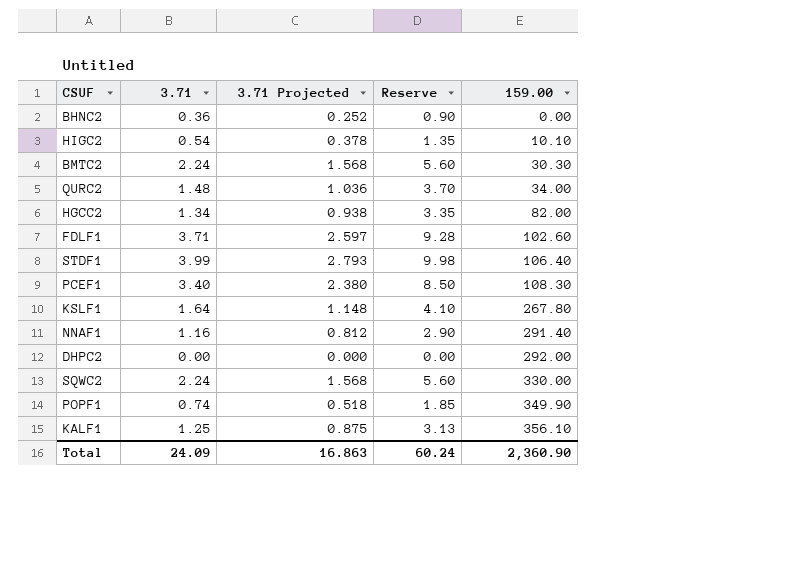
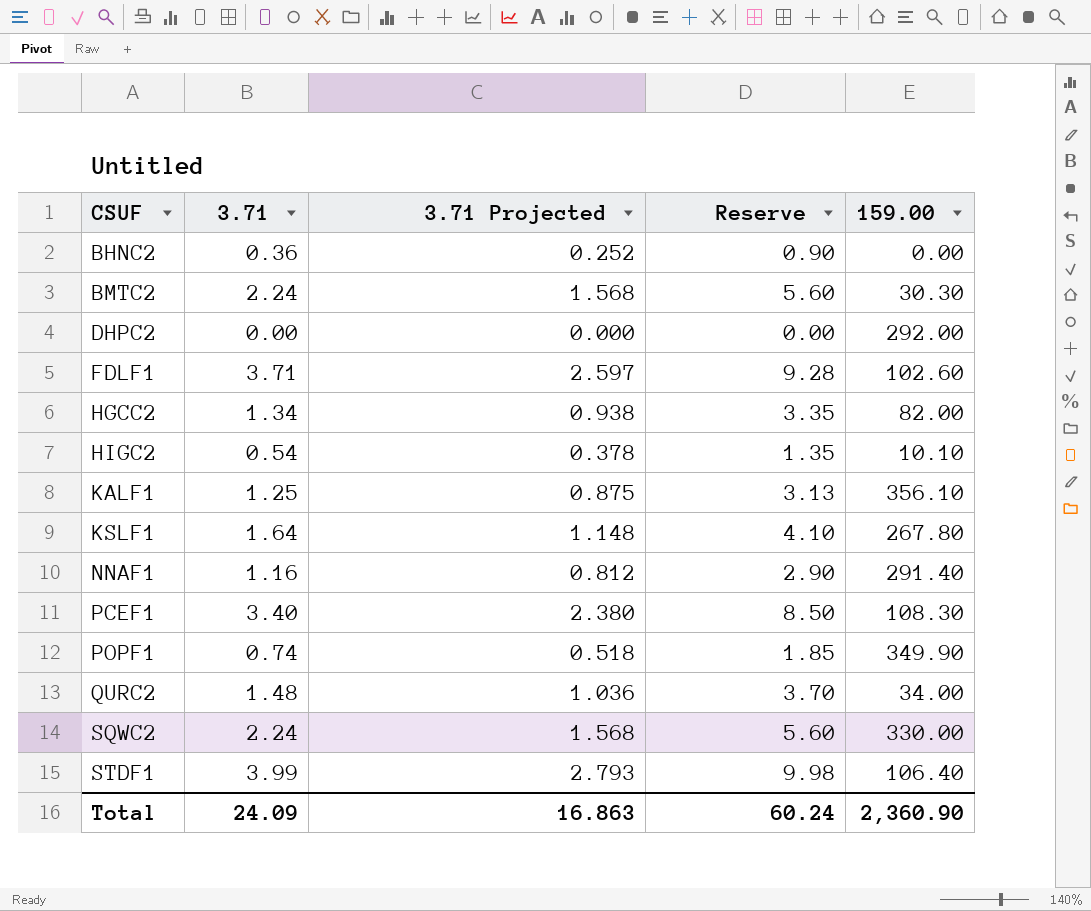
row order: 159.00 ascending -> CSUF ascending

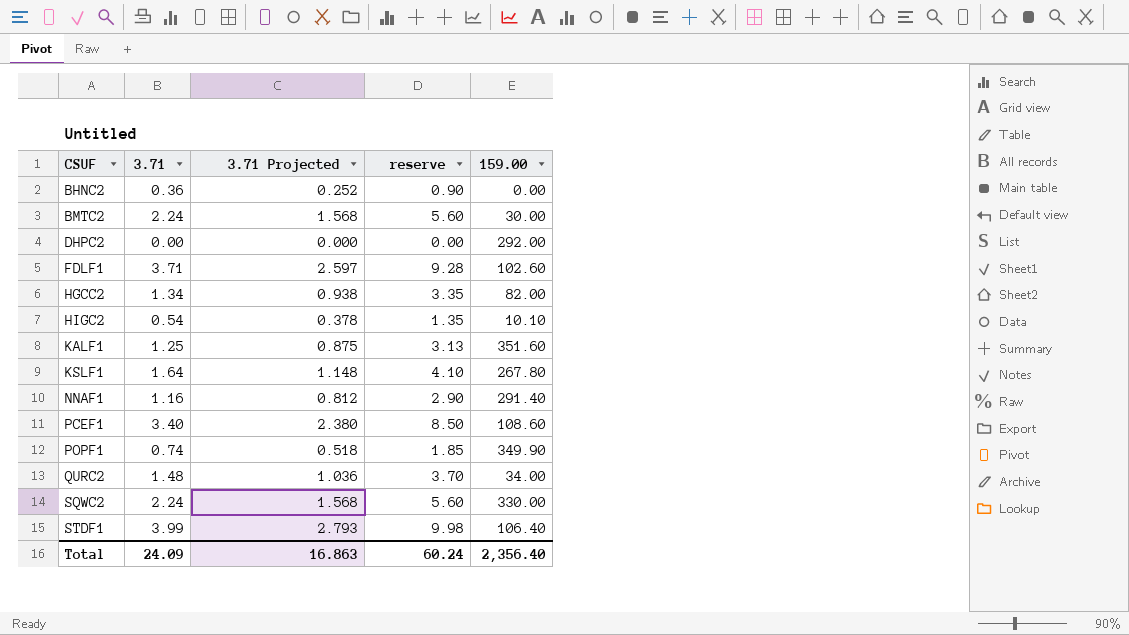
column name: Reserve -> reserve
BMTC2 | 159.00: 30.30 -> 30.00
KALF1 | 159.00: 356.10 -> 351.60
PCEF1 | 159.00: 108.30 -> 108.60
Total | 159.00: 2,360.90 -> 2,356.40

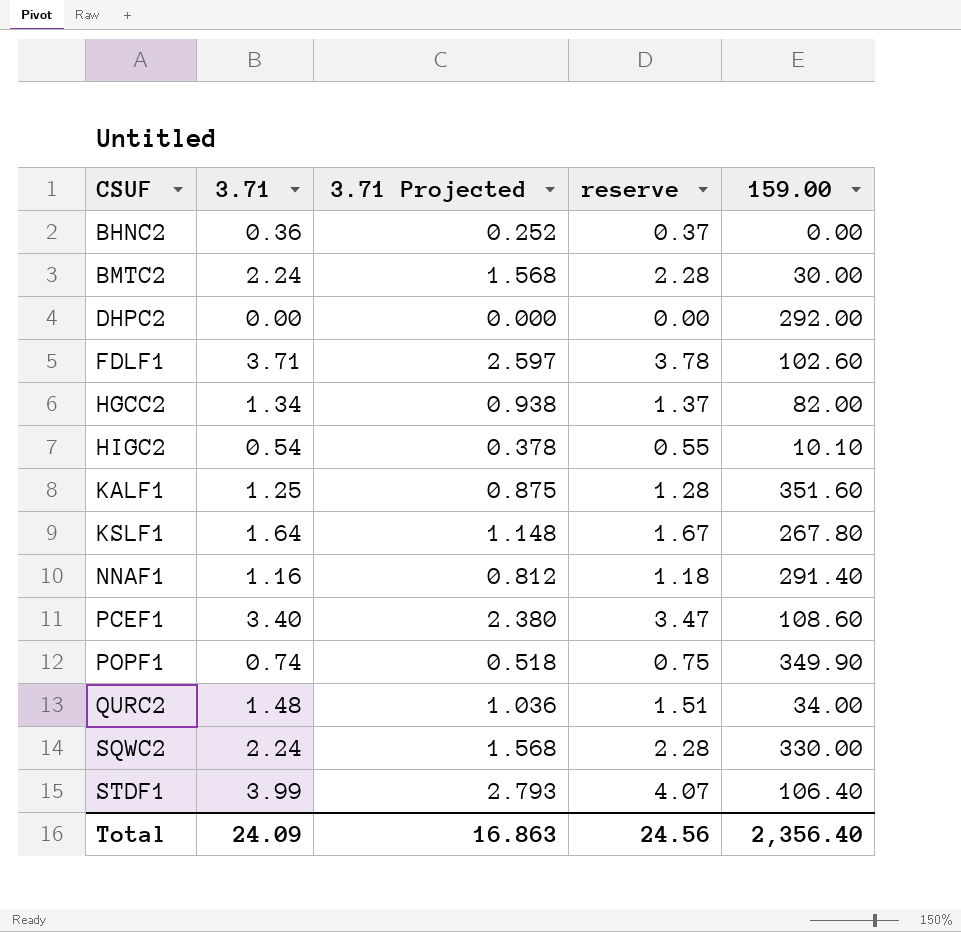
column reserve | formula: [3.71] * 2.5 -> [3.71] * 1.02
Total | reserve: 60.24 -> 24.56

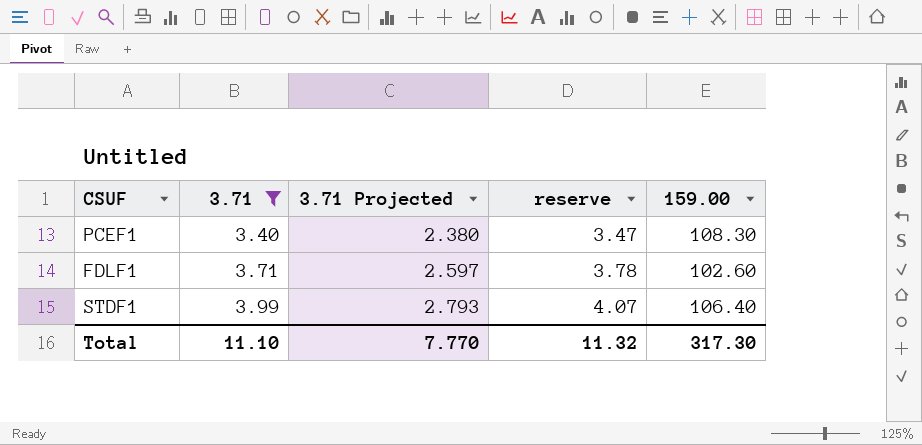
filter: none -> 3.71 >= 3.40
row order: CSUF ascending -> 3.71 ascending
PCEF1 | 159.00: 108.60 -> 108.30
Total | 3.71: 24.09 -> 11.10
Total | 3.71 Projected: 16.863 -> 7.770
Total | reserve: 24.56 -> 11.32
Total | 159.00: 2,356.40 -> 317.30

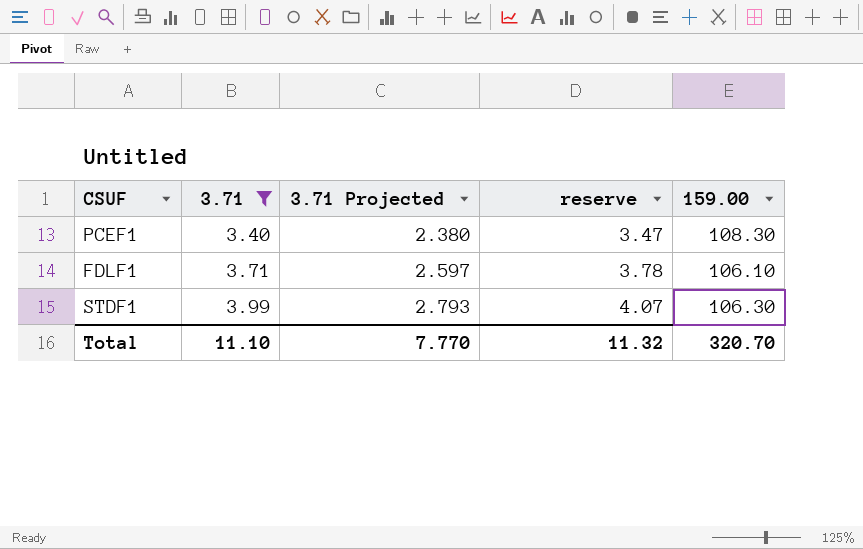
FDLF1 | 159.00: 102.60 -> 106.10
STDF1 | 159.00: 106.40 -> 106.30
Total | 159.00: 317.30 -> 320.70

